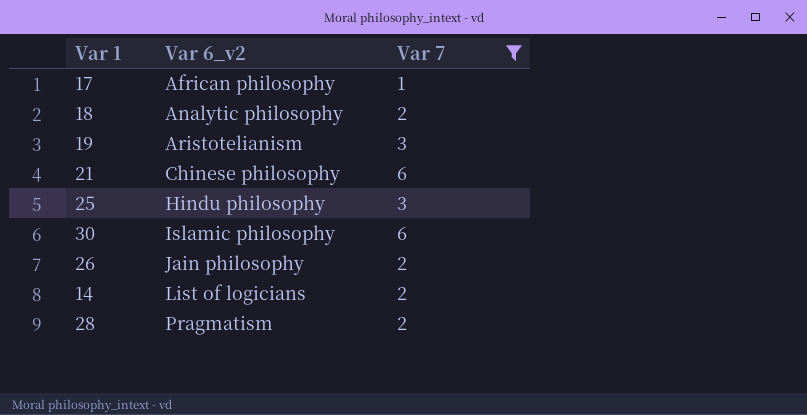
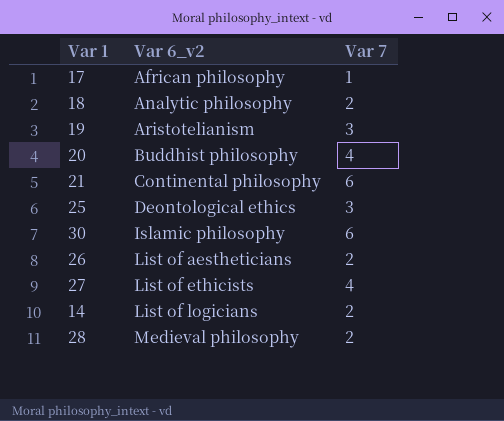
filter: Var 7 != 4 -> none
21 | Var 6_v2: Chinese philosophy -> Continental philosophy
25 | Var 6_v2: Hindu philosophy -> Deontological ethics
26 | Var 6_v2: Jain philosophy -> List of aestheticians
28 | Var 6_v2: Pragmatism -> Medieval philosophy

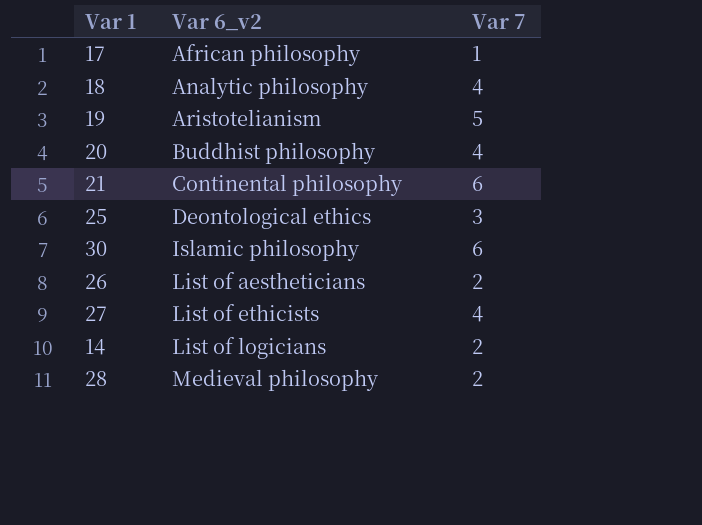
18 | Var 7: 2 -> 4
19 | Var 7: 3 -> 5

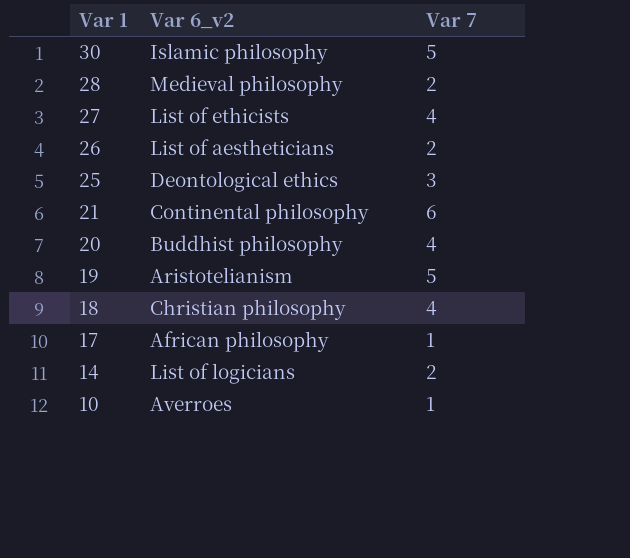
row order: Var 6_v2 ascending -> Var 1 descending
30 | Var 7: 6 -> 5
18 | Var 6_v2: Analytic philosophy -> Christian philosophy
row 10: none -> Averroes | 1

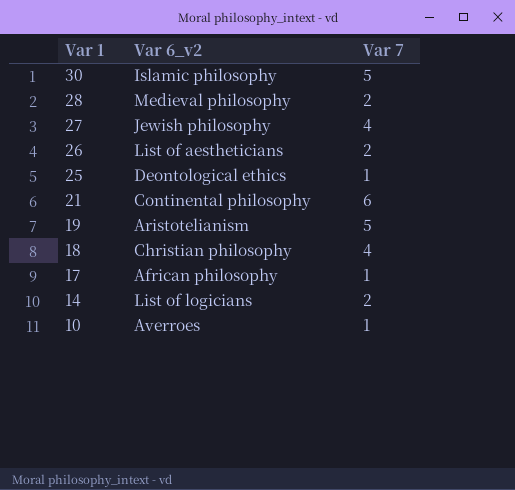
row 20: Buddhist philosophy | 4 -> none
27 | Var 6_v2: List of ethicists -> Jewish philosophy
25 | Var 7: 3 -> 1

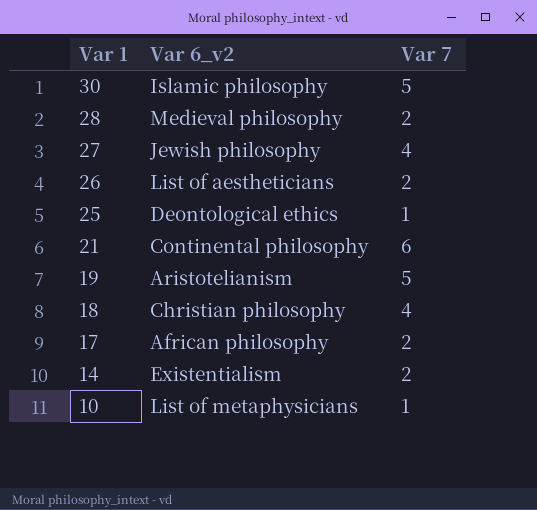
17 | Var 7: 1 -> 2
14 | Var 6_v2: List of logicians -> Existentialism
10 | Var 6_v2: Averroes -> List of metaphysicians

